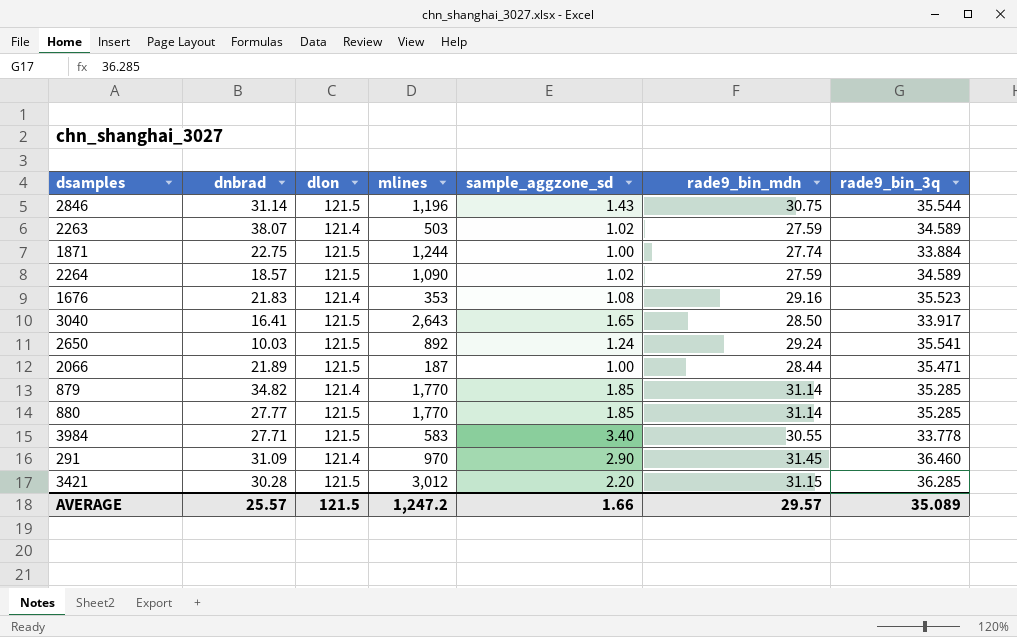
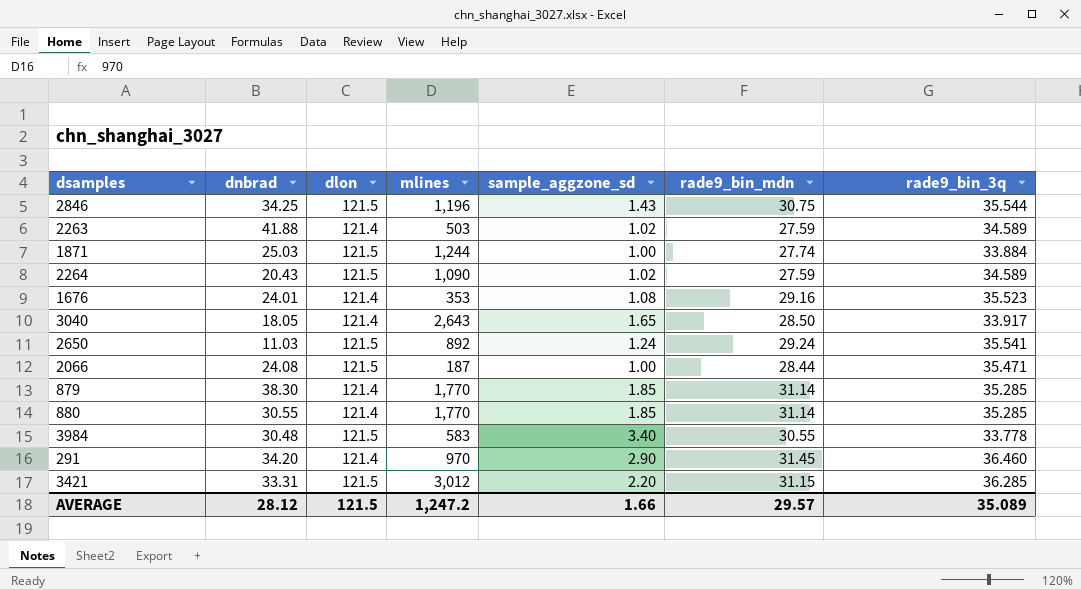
2846 | dnbrad: 31.14 -> 34.25
2263 | dnbrad: 38.07 -> 41.88
1871 | dnbrad: 22.75 -> 25.03
2264 | dnbrad: 18.57 -> 20.43
1676 | dnbrad: 21.83 -> 24.01
3040 | dnbrad: 16.41 -> 18.05
3040 | dlon: 121.5 -> 121.4
2650 | dnbrad: 10.03 -> 11.03
2066 | dnbrad: 21.89 -> 24.08
879 | dnbrad: 34.82 -> 38.30
880 | dnbrad: 27.77 -> 30.55
880 | dlon: 121.5 -> 121.4
3984 | dnbrad: 27.71 -> 30.48
291 | dnbrad: 31.09 -> 34.20
3421 | dnbrad: 30.28 -> 33.31
AVERAGE | dnbrad: 25.57 -> 28.12

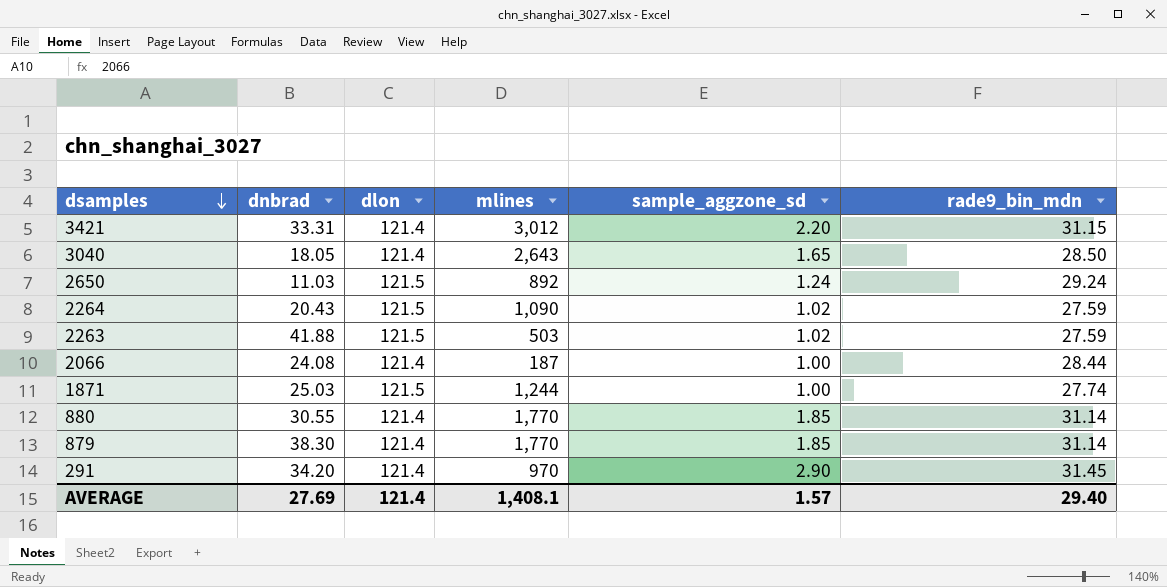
row order: none -> dsamples descending
column rade9_bin_3q | position: 7 -> none
row 2846: 34.25 | 121.5 | 1,196 | 1.43 | 30.75 | 35.544 -> none
row 1676: 24.01 | 121.4 | 353 | 1.08 | 29.16 | 35.523 -> none
row 3984: 30.48 | 121.5 | 583 | 3.40 | 30.55 | 33.778 -> none
3421 | dlon: 121.5 -> 121.4
2263 | dlon: 121.4 -> 121.5
2066 | dlon: 121.5 -> 121.4
AVERAGE | dnbrad: 28.12 -> 27.69
AVERAGE | dlon: 121.5 -> 121.4
AVERAGE | mlines: 1,247.2 -> 1,408.1
AVERAGE | sample_aggzone_sd: 1.66 -> 1.57
AVERAGE | rade9_bin_mdn: 29.57 -> 29.40

